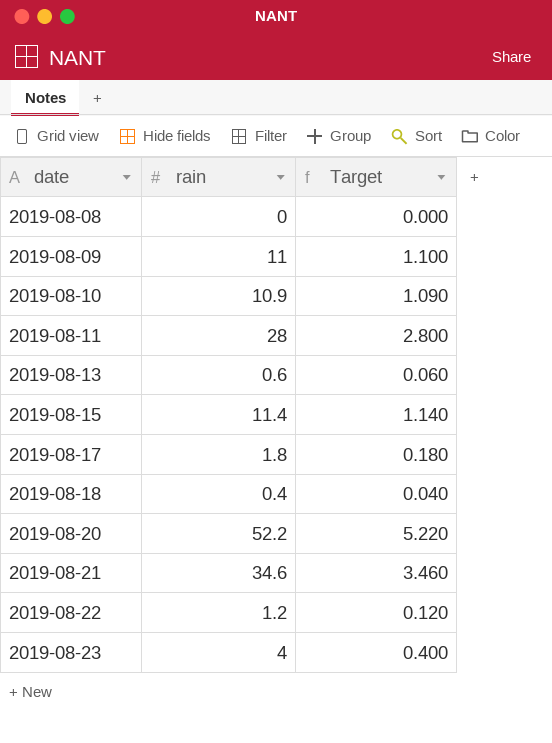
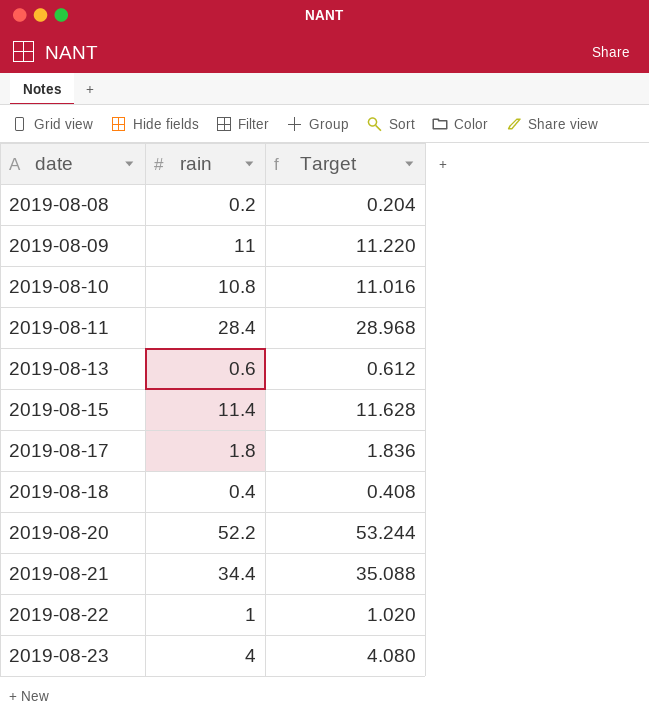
column Target | formula: [rain] * 0.1 -> [rain] * 1.02
2019-08-08 | rain: 0 -> 0.2
2019-08-10 | rain: 10.9 -> 10.8
2019-08-11 | rain: 28 -> 28.4
2019-08-21 | rain: 34.6 -> 34.4
2019-08-22 | rain: 1.2 -> 1

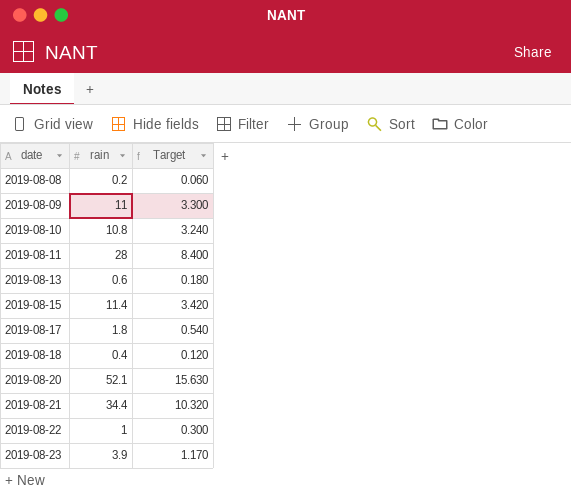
column Target | formula: [rain] * 1.02 -> [rain] * 0.3
2019-08-11 | rain: 28.4 -> 28
2019-08-20 | rain: 52.2 -> 52.1
2019-08-23 | rain: 4 -> 3.9

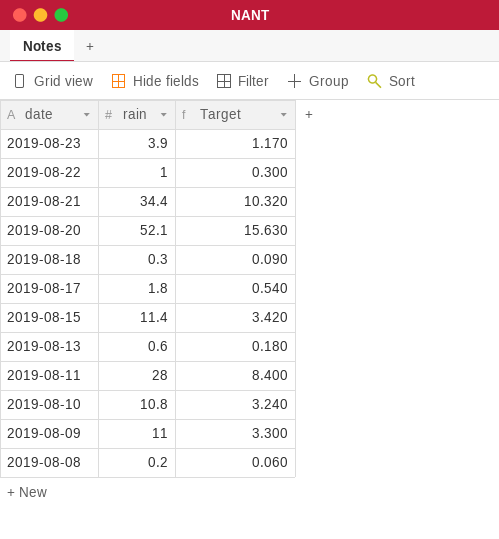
row order: date ascending -> date descending
2019-08-18 | rain: 0.4 -> 0.3
2019-08-18 | Target: 0.120 -> 0.090

